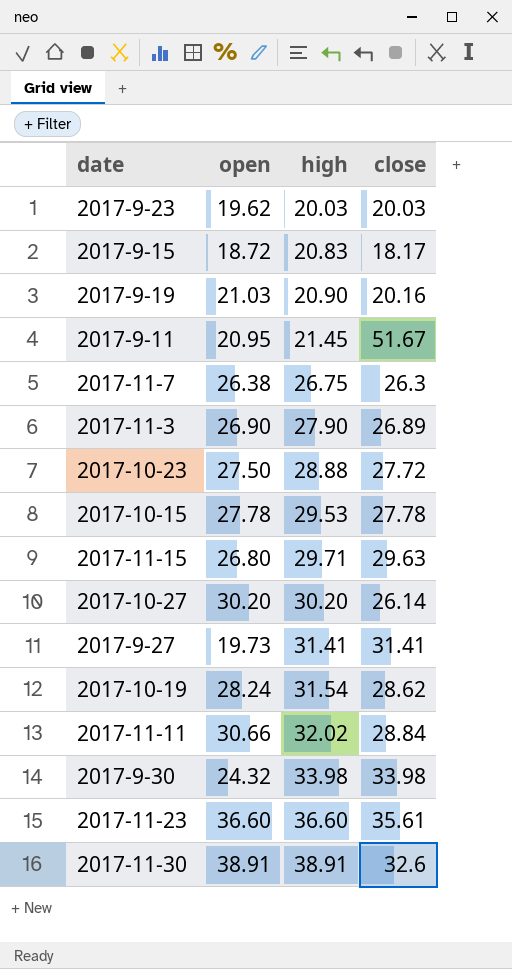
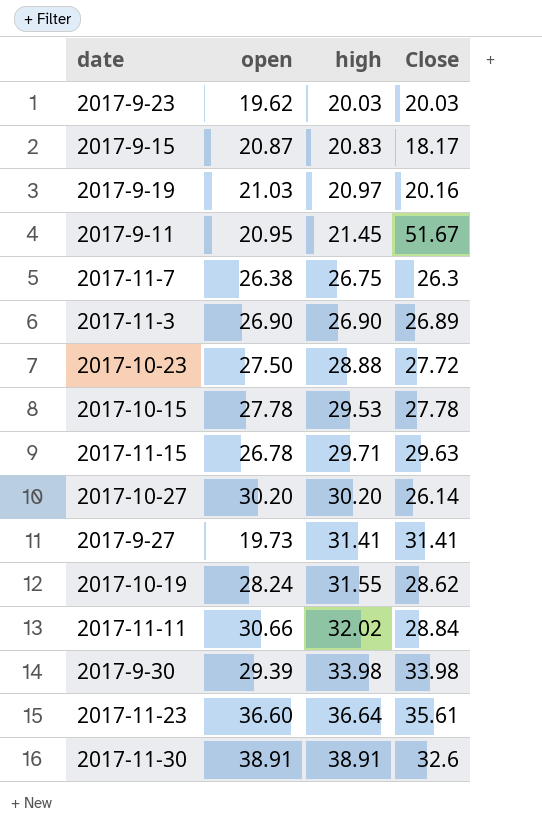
column name: close -> Close
2017-9-15 | open: 18.72 -> 20.87
2017-9-19 | high: 20.90 -> 20.97
2017-11-3 | high: 27.90 -> 26.90
2017-11-15 | open: 26.80 -> 26.78
2017-10-19 | high: 31.54 -> 31.55
2017-9-30 | open: 24.32 -> 29.39
2017-11-23 | high: 36.60 -> 36.64

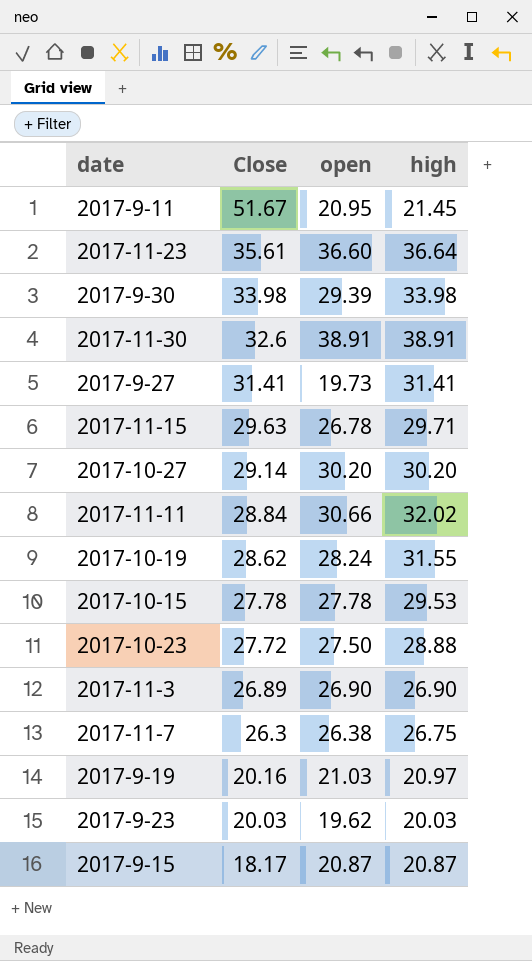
row order: high ascending -> Close descending
column Close | position: 4 -> 2
2017-10-27 | Close: 26.14 -> 29.14
2017-9-15 | high: 20.83 -> 20.87

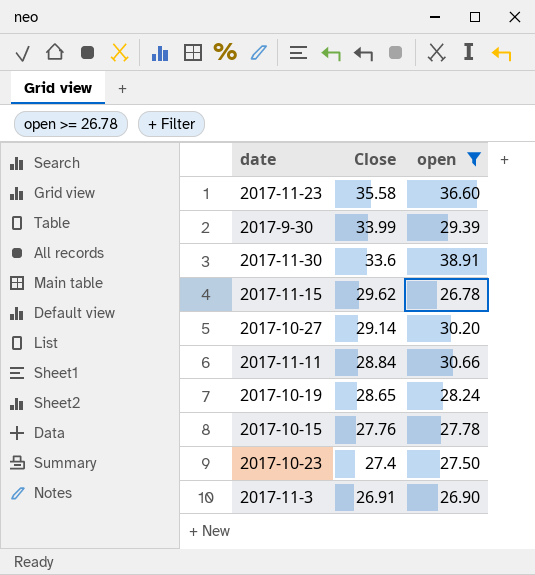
filter: none -> open >= 26.78
column high | position: 4 -> none
2017-11-23 | Close: 35.61 -> 35.58
2017-9-30 | Close: 33.98 -> 33.99
2017-11-30 | Close: 32.6 -> 33.6
2017-11-15 | Close: 29.63 -> 29.62
2017-10-19 | Close: 28.62 -> 28.65
2017-10-15 | Close: 27.78 -> 27.76
2017-10-23 | Close: 27.72 -> 27.4
2017-11-3 | Close: 26.89 -> 26.91

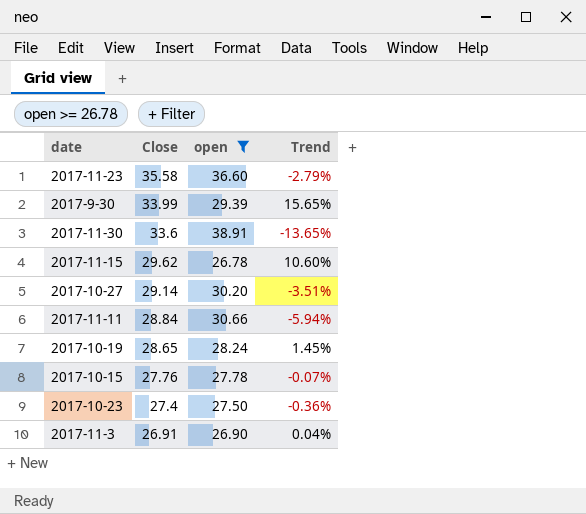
column Trend | formula: none -> ([Close] - [open]) / [open]

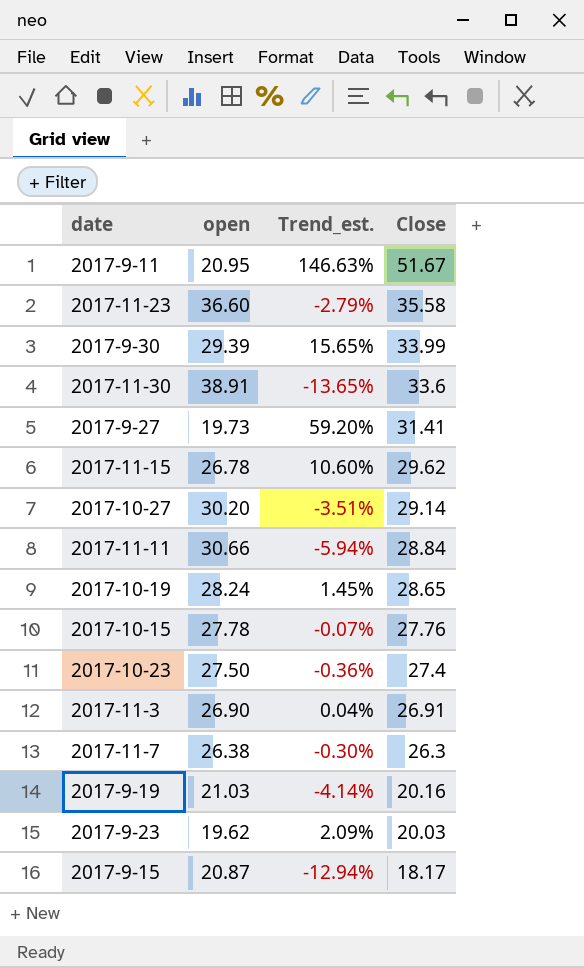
filter: open >= 26.78 -> none
column name: Trend -> Trend_est.
column Close | position: 2 -> 4

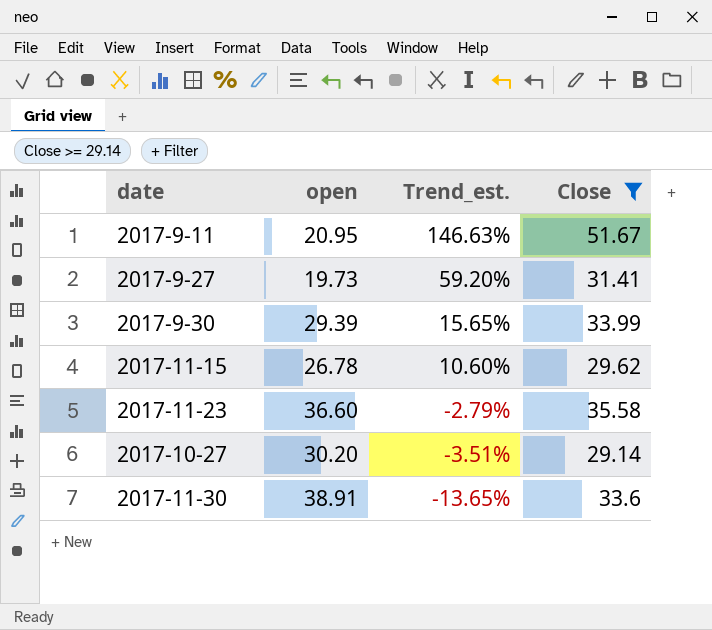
filter: none -> Close >= 29.14
row order: Close descending -> Trend_est. descending

